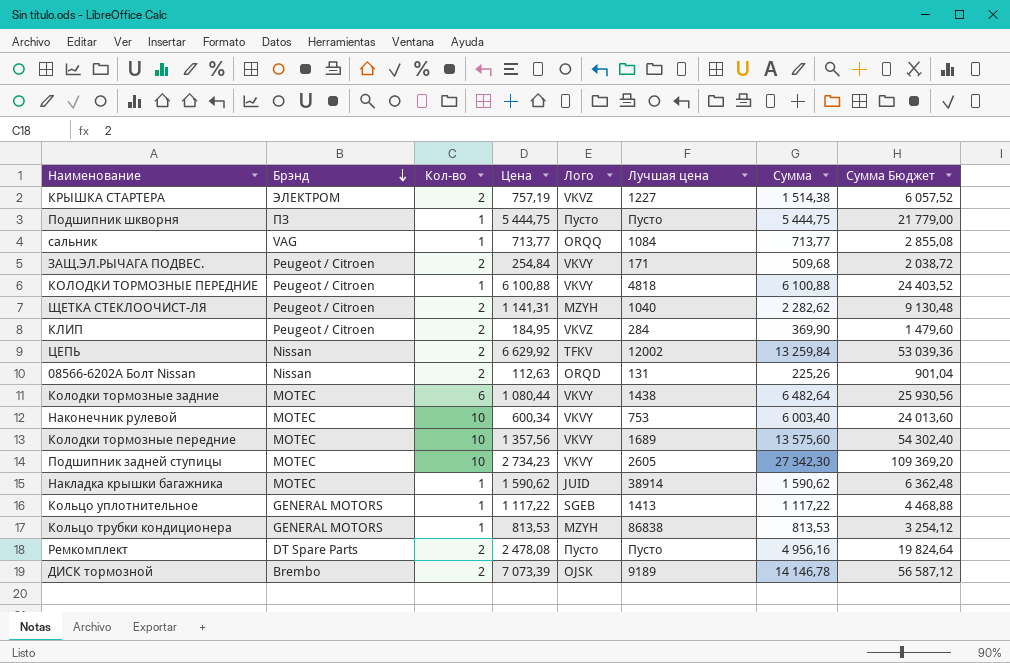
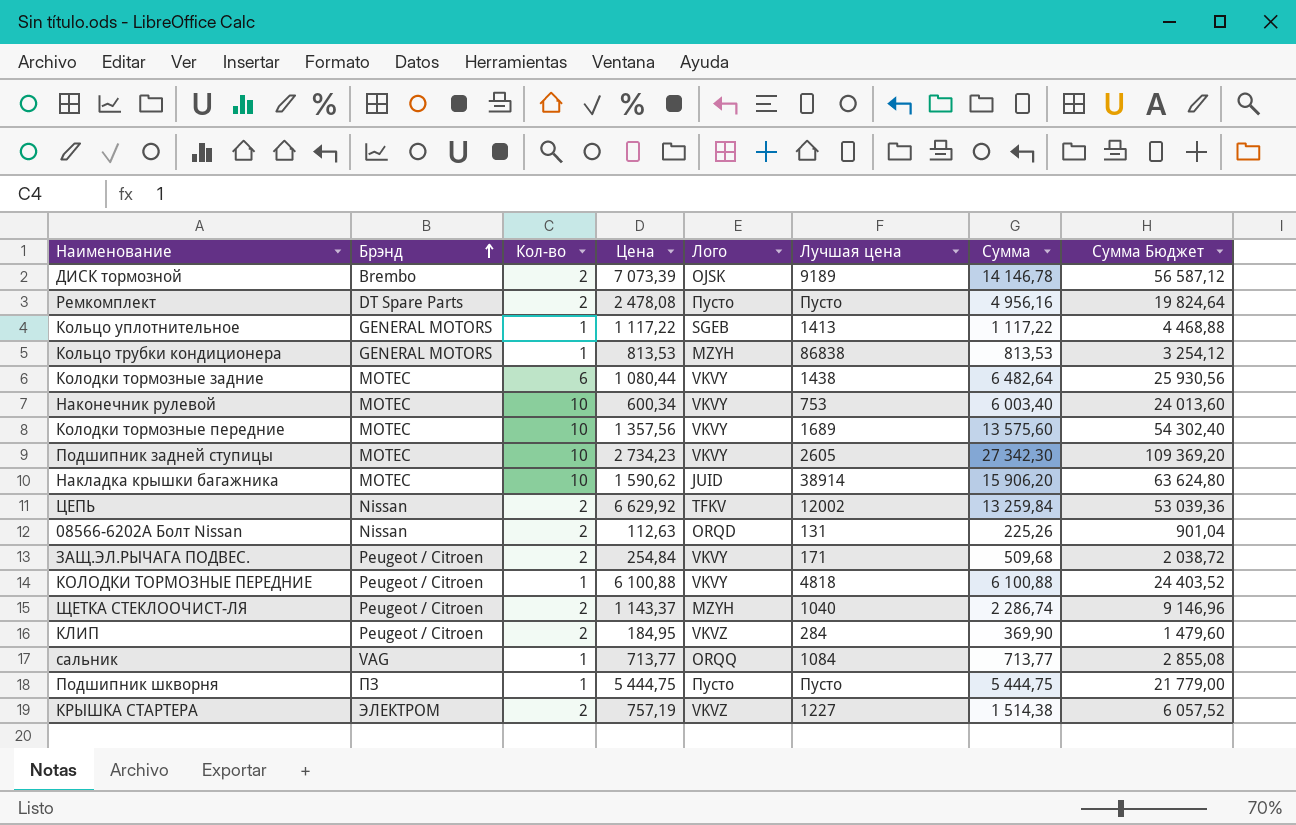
row order: Брэнд descending -> Брэнд ascending
Накладка крышки багажника | Кол-во: 1 -> 10
Накладка крышки багажника | Сумма: 1 590,62 -> 15 906,20
Накладка крышки багажника | Сумма Бюджет: 6 362,48 -> 63 624,80
ЩЕТКА СТЕКЛООЧИСТ-ЛЯ | Цена: 1 141,31 -> 1 143,37
ЩЕТКА СТЕКЛООЧИСТ-ЛЯ | Сумма: 2 282,62 -> 2 286,74
ЩЕТКА СТЕКЛООЧИСТ-ЛЯ | Сумма Бюджет: 9 130,48 -> 9 146,96

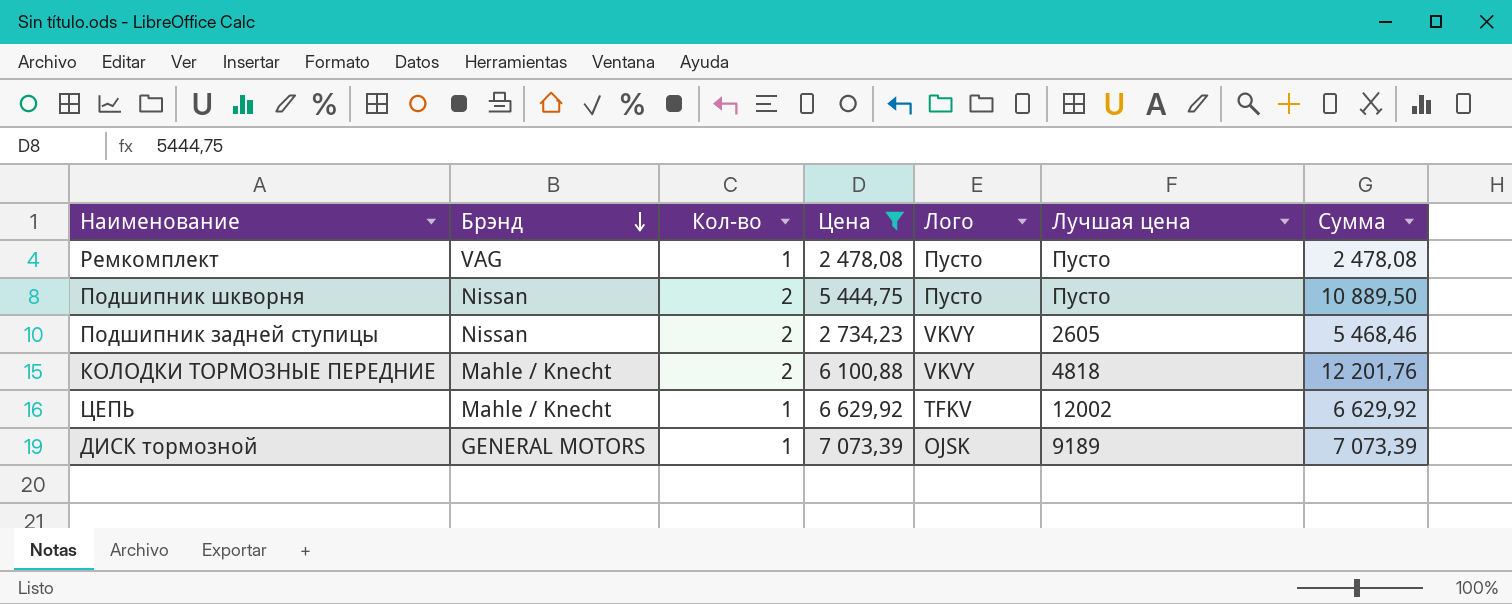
filter: none -> Цена >= 2 478,08
row order: Брэнд ascending -> Брэнд descending
column Сумма Бюджет | formula: [Сумма] * 4 -> none
Ремкомплект | Брэнд: DT Spare Parts -> VAG
Ремкомплект | Кол-во: 2 -> 1
Ремкомплект | Сумма: 4 956,16 -> 2 478,08
Подшипник шкворня | Брэнд: ПЗ -> Nissan
Подшипник шкворня | Кол-во: 1 -> 2
Подшипник шкворня | Сумма: 5 444,75 -> 10 889,50
Подшипник задней ступицы | Брэнд: MOTEC -> Nissan
Подшипник задней ступицы | Кол-во: 10 -> 2
Подшипник задней ступицы | Сумма: 27 342,30 -> 5 468,46
КОЛОДКИ ТОРМОЗНЫЕ ПЕРЕДНИЕ | Брэнд: Peugeot / Citroen -> Mahle / Knecht
КОЛОДКИ ТОРМОЗНЫЕ ПЕРЕДНИЕ | Кол-во: 1 -> 2
КОЛОДКИ ТОРМОЗНЫЕ ПЕРЕДНИЕ | Сумма: 6 100,88 -> 12 201,76
ЦЕПЬ | Брэнд: Nissan -> Mahle / Knecht
ЦЕПЬ | Кол-во: 2 -> 1
ЦЕПЬ | Сумма: 13 259,84 -> 6 629,92
ДИСК тормозной | Брэнд: Brembo -> GENERAL MOTORS
ДИСК тормозной | Кол-во: 2 -> 1
ДИСК тормозной | Сумма: 14 146,78 -> 7 073,39

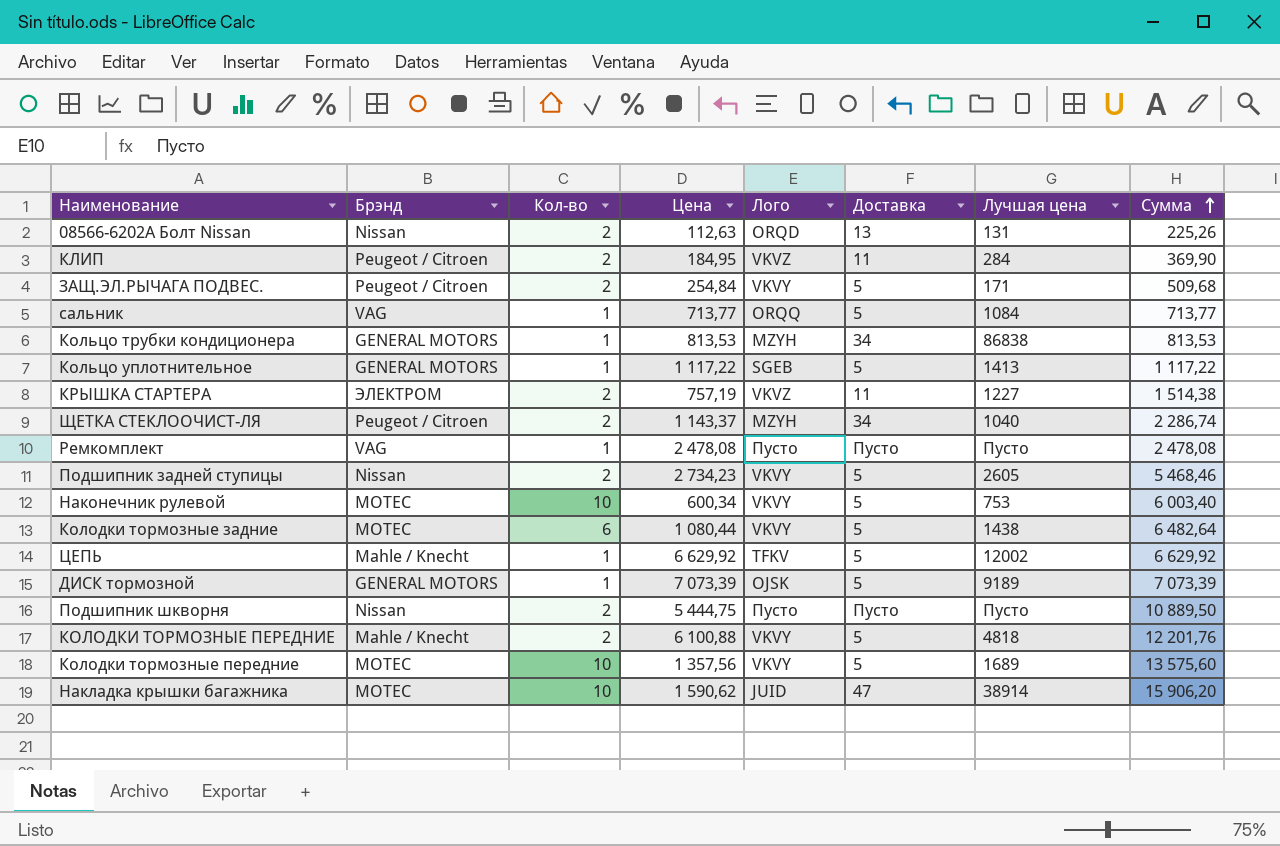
filter: Цена >= 2 478,08 -> none
row order: Брэнд descending -> Сумма ascending
column Доставка | position: none -> 6

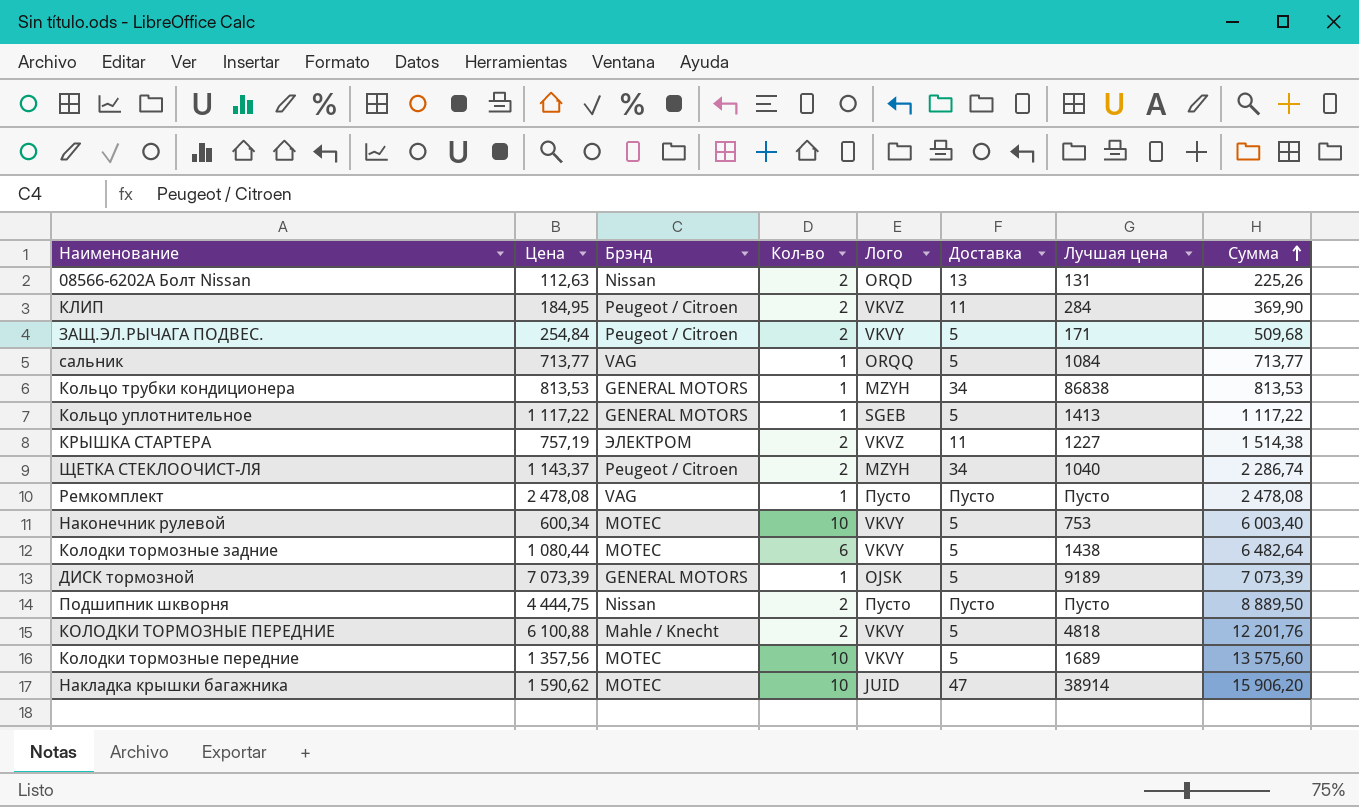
column Цена | position: 4 -> 2
row Подшипник задней ступицы: Nissan | 2 | 2 734,23 | VKVY | 5 | 2605 | 5 468,46 -> none
row ЦЕПЬ: Mahle / Knecht | 1 | 6 629,92 | TFKV | 5 | 12002 | 6 629,92 -> none
Подшипник шкворня | Цена: 5 444,75 -> 4 444,75
Подшипник шкворня | Сумма: 10 889,50 -> 8 889,50

